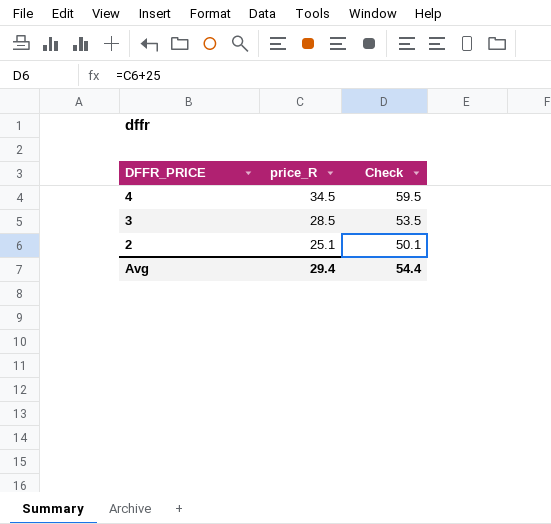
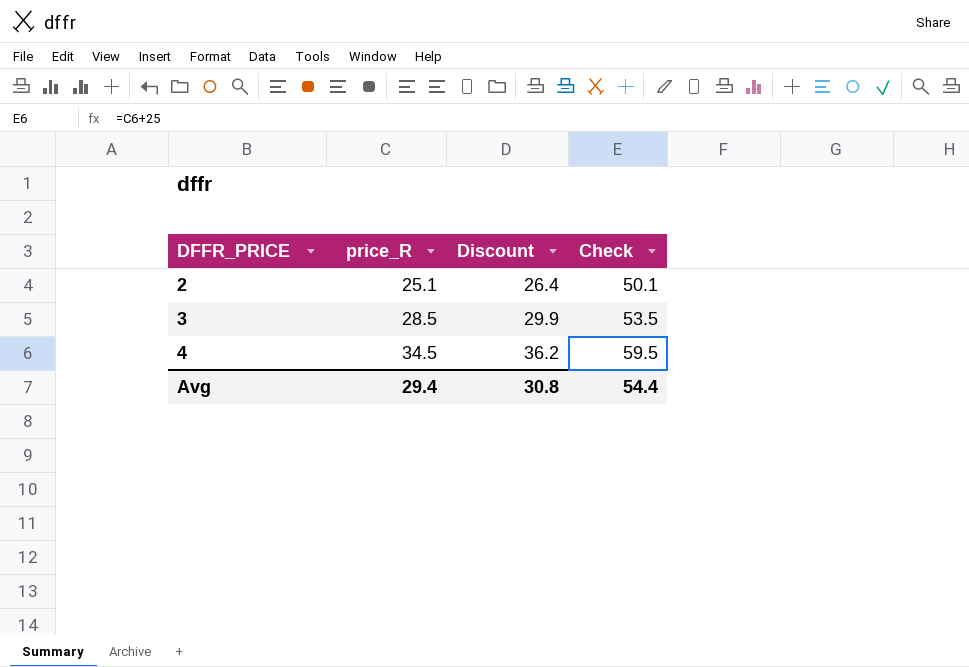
row order: DFFR_PRICE descending -> DFFR_PRICE ascending
column Discount | formula: none -> [price_R] * 1.05

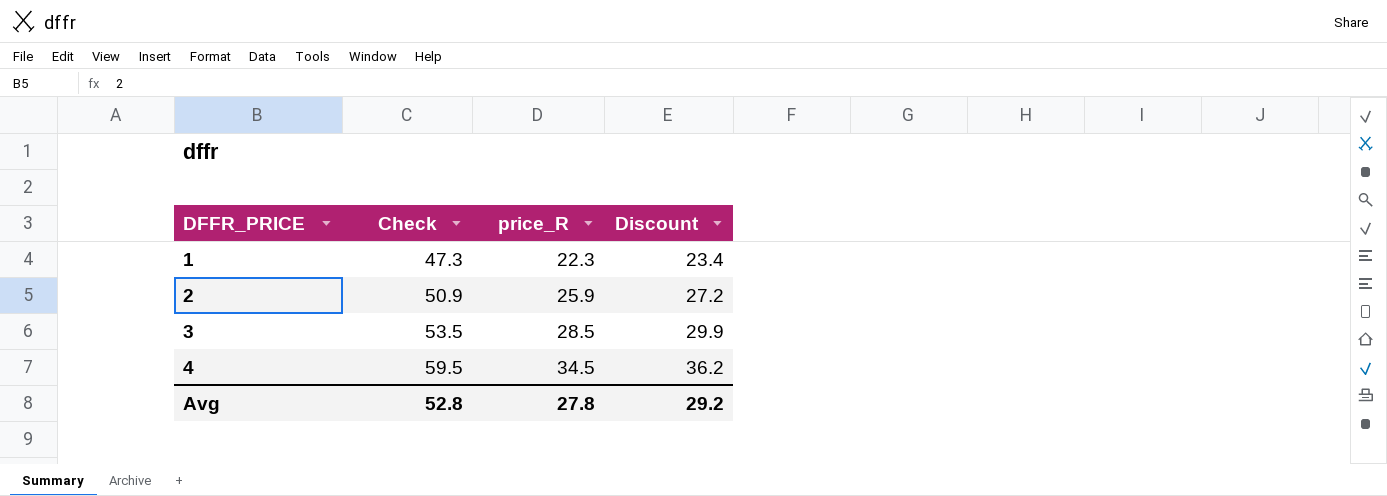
column Check | position: 4 -> 2
row 1: none -> 47.3 | 22.3 | 23.4
2 | Check: 50.1 -> 50.9
2 | price_R: 25.1 -> 25.9
2 | Discount: 26.4 -> 27.2
Avg | Check: 54.4 -> 52.8
Avg | price_R: 29.4 -> 27.8
Avg | Discount: 30.8 -> 29.2

